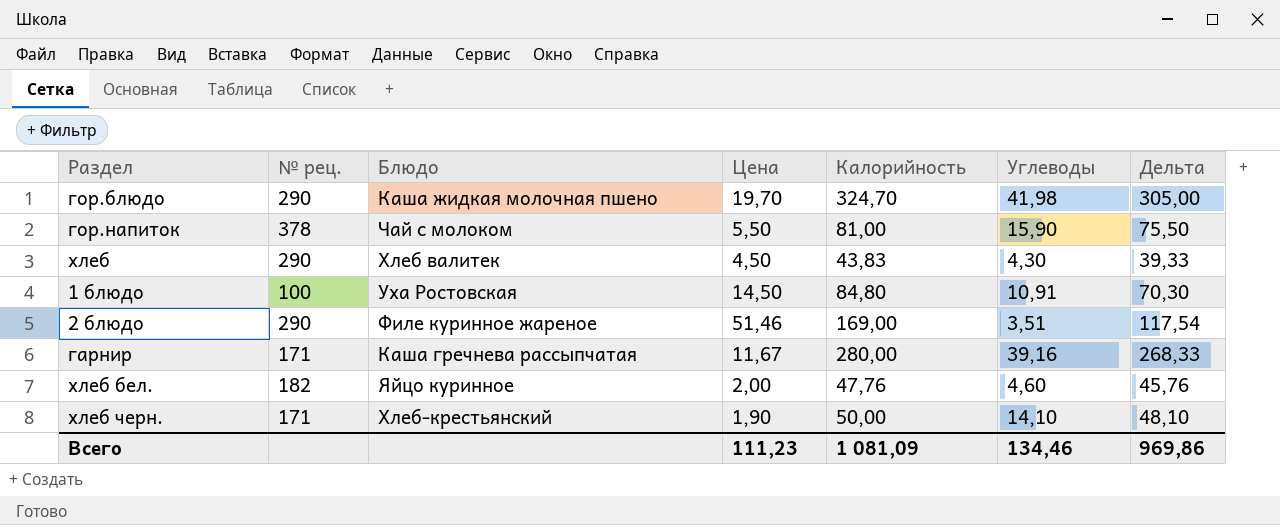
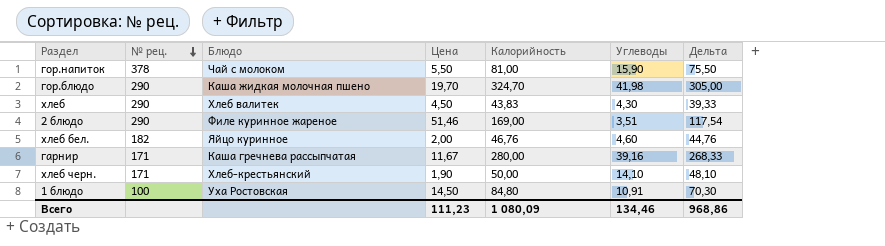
row order: none -> № рец. descending
хлеб бел. | Калорийность: 47,76 -> 46,76
хлеб бел. | Дельта: 45,76 -> 44,76
Всего | Калорийность: 1 081,09 -> 1 080,09
Всего | Дельта: 969,86 -> 968,86

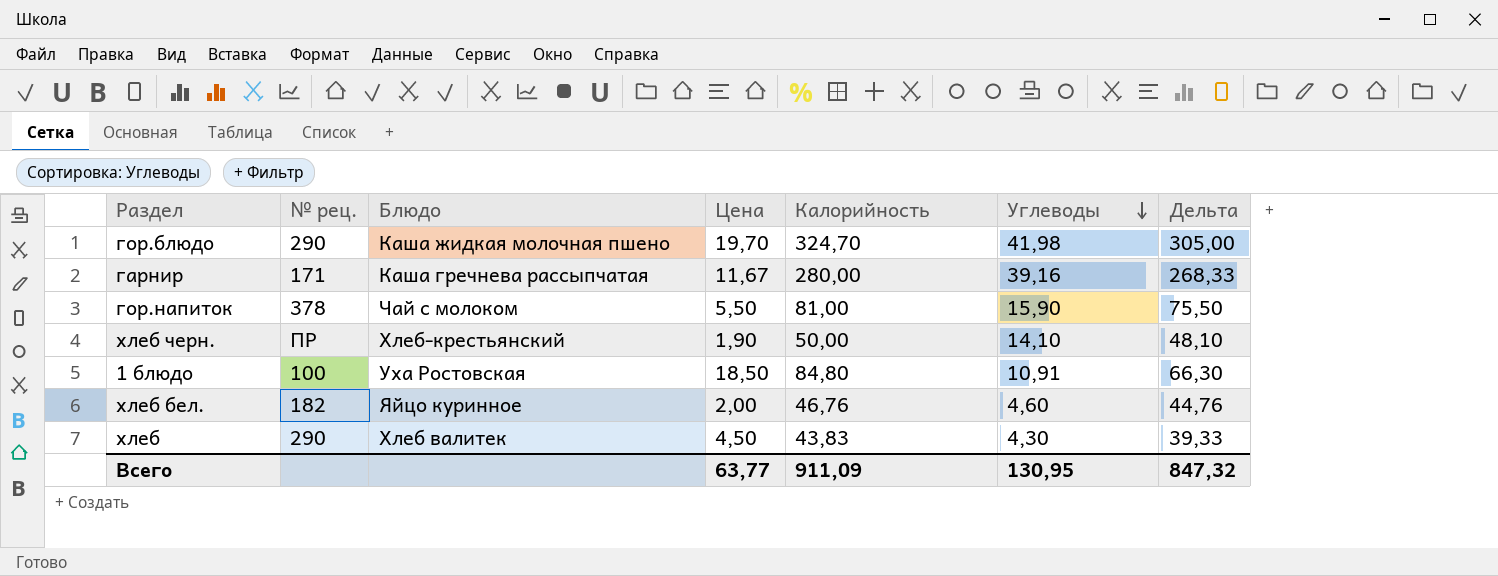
row order: № рец. descending -> Углеводы descending
row 2 блюдо: 290 | Филе куринное жареное | 51,46 | 169,00 | 3,51 | 117,54 -> none
хлеб черн. | № рец.: 171 -> ПР
1 блюдо | Цена: 14,50 -> 18,50
1 блюдо | Дельта: 70,30 -> 66,30
Всего | Цена: 111,23 -> 63,77
Всего | Калорийность: 1 080,09 -> 911,09
Всего | Углеводы: 134,46 -> 130,95
Всего | Дельта: 968,86 -> 847,32

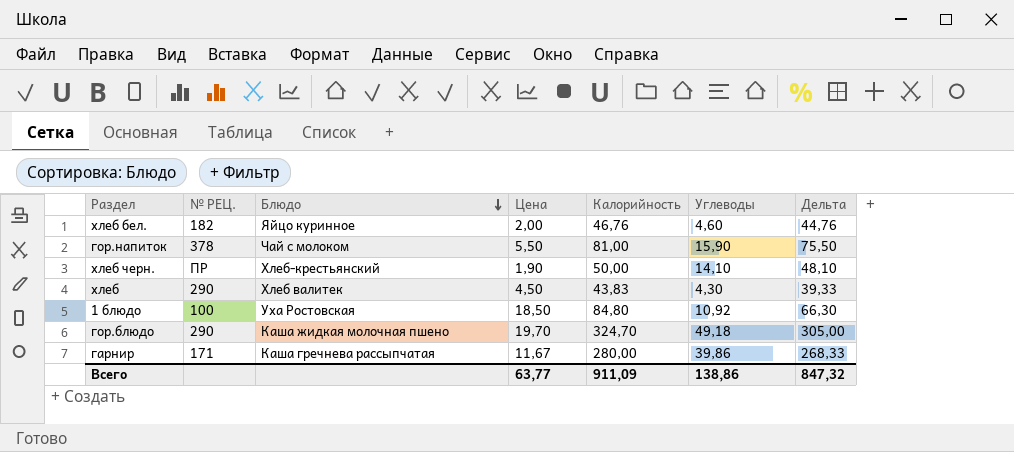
row order: Углеводы descending -> Блюдо descending
column name: № рец. -> № РЕЦ.
1 блюдо | Углеводы: 10,91 -> 10,92
гор.блюдо | Углеводы: 41,98 -> 49,18
гарнир | Углеводы: 39,16 -> 39,86
Всего | Углеводы: 130,95 -> 138,86

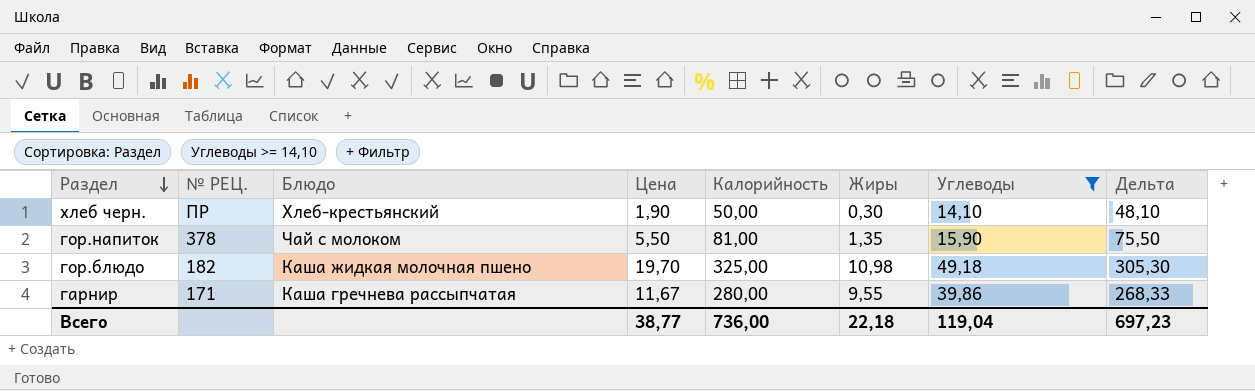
filter: none -> Углеводы >= 14,10
row order: Блюдо descending -> Раздел descending
column Жиры | position: none -> 6
гор.блюдо | № РЕЦ.: 290 -> 182
гор.блюдо | Калорийность: 324,70 -> 325,00
гор.блюдо | Дельта: 305,00 -> 305,30
Всего | Цена: 63,77 -> 38,77
Всего | Калорийность: 911,09 -> 736,00
Всего | Углеводы: 138,86 -> 119,04
Всего | Дельта: 847,32 -> 697,23

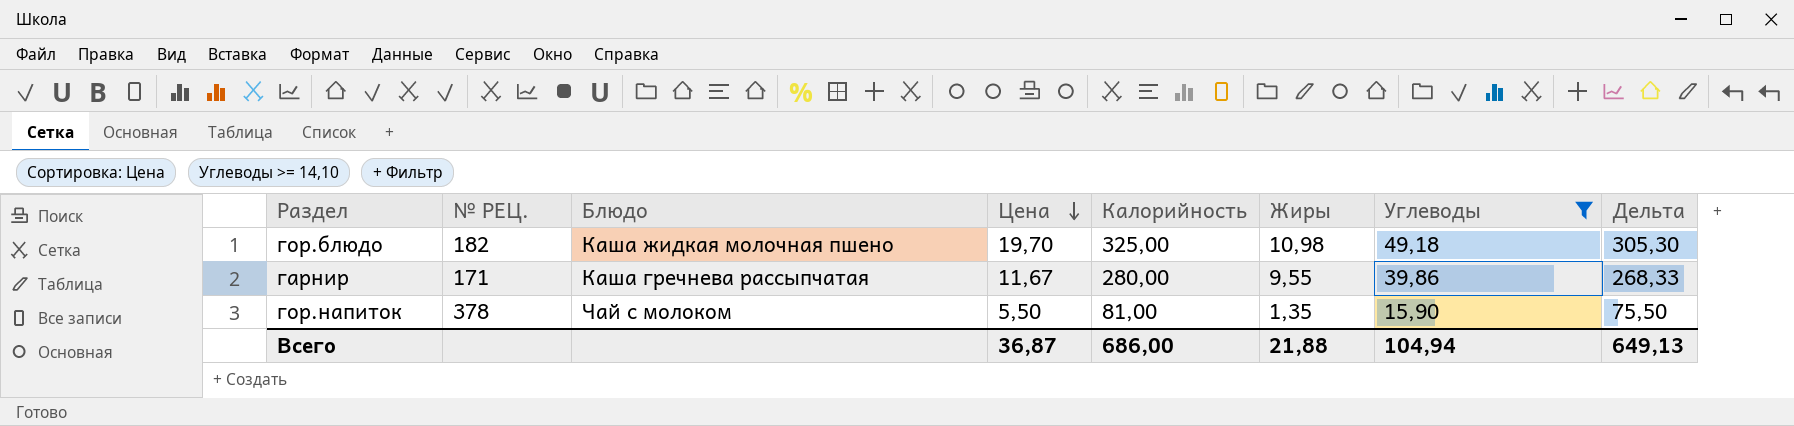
row order: Раздел descending -> Цена descending
row хлеб черн.: ПР | Хлеб-крестьянский | 1,90 | 50,00 | 0,30 | 14,10 | 48,10 -> none
Всего | Цена: 38,77 -> 36,87
Всего | Калорийность: 736,00 -> 686,00
Всего | Жиры: 22,18 -> 21,88
Всего | Углеводы: 119,04 -> 104,94
Всего | Дельта: 697,23 -> 649,13

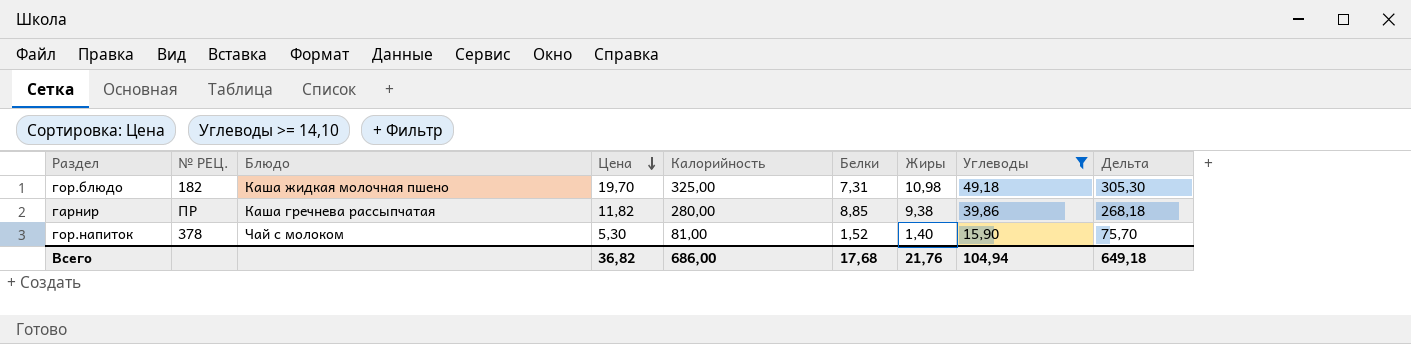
column Белки | position: none -> 6
гарнир | № РЕЦ.: 171 -> ПР
гарнир | Цена: 11,67 -> 11,82
гарнир | Жиры: 9,55 -> 9,38
гарнир | Дельта: 268,33 -> 268,18
гор.напиток | Цена: 5,50 -> 5,30
гор.напиток | Жиры: 1,35 -> 1,40
гор.напиток | Дельта: 75,50 -> 75,70
Всего | Цена: 36,87 -> 36,82
Всего | Жиры: 21,88 -> 21,76
Всего | Дельта: 649,13 -> 649,18

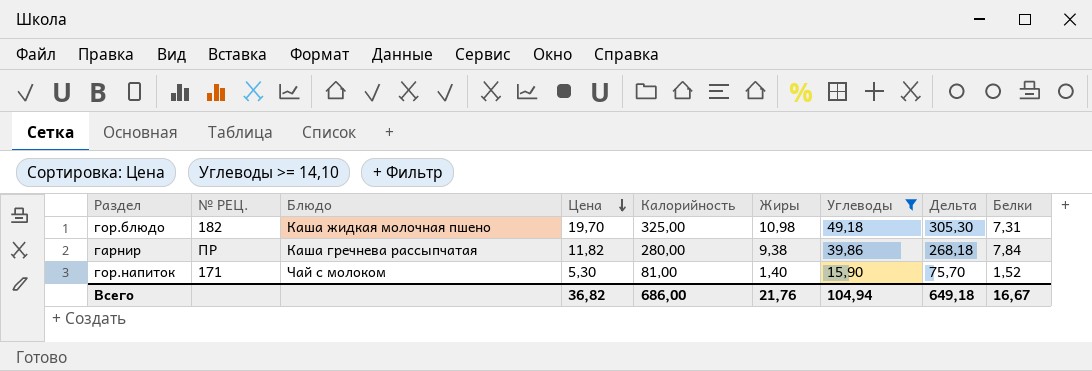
column Белки | position: 6 -> 9
гарнир | Белки: 8,85 -> 7,84
гор.напиток | № РЕЦ.: 378 -> 171
Всего | Белки: 17,68 -> 16,67

